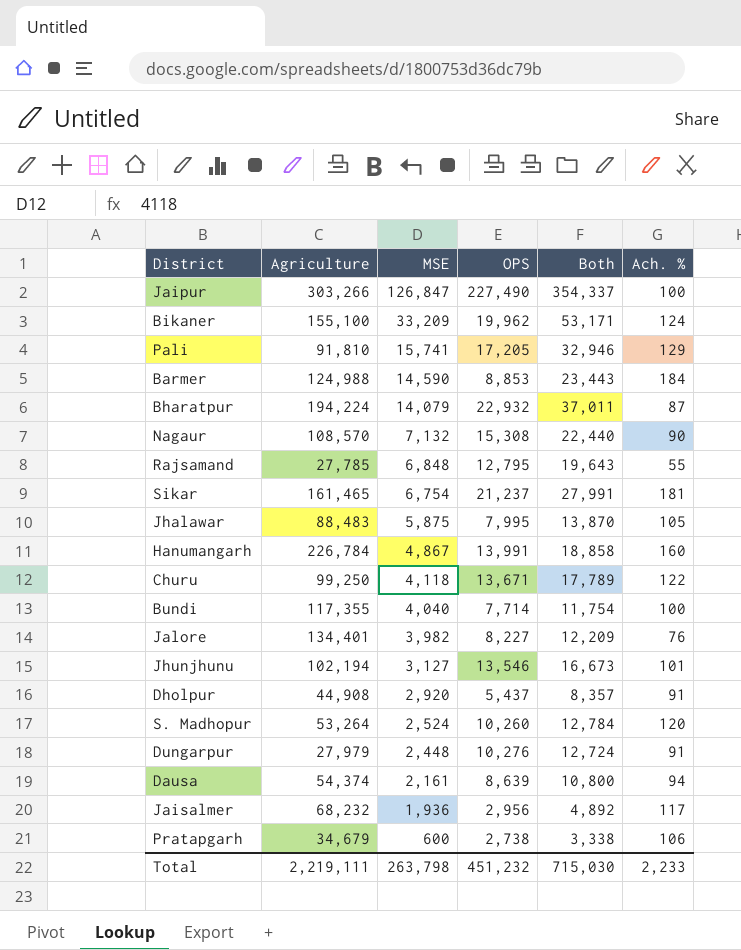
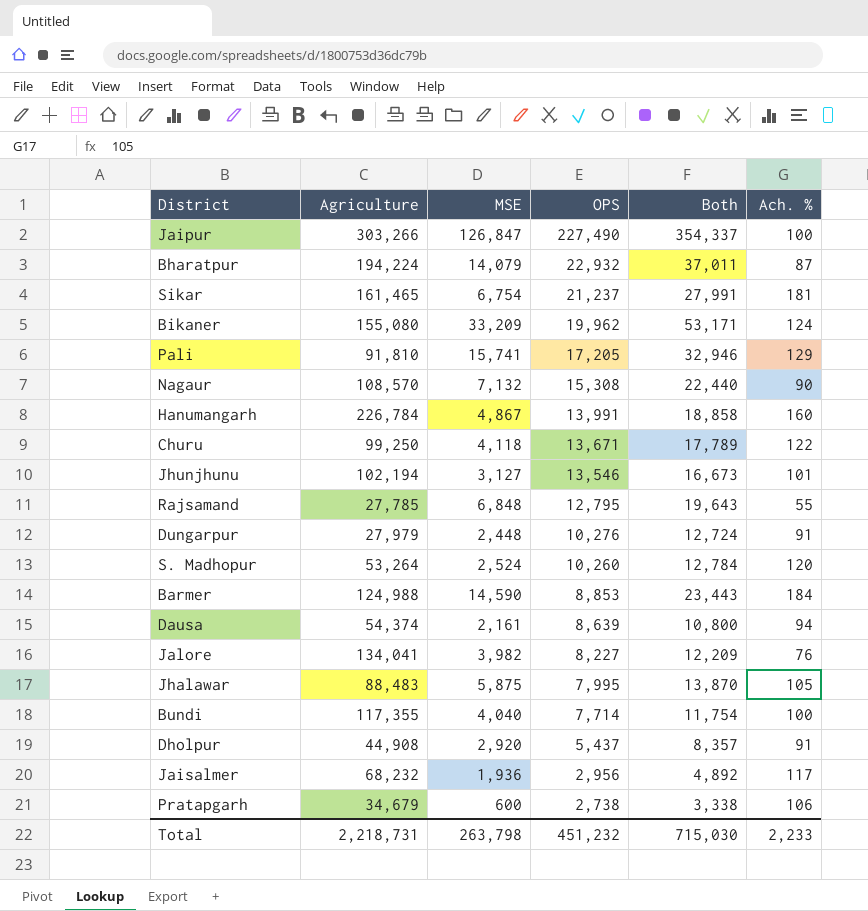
row order: MSE descending -> OPS descending
Bikaner | Agriculture: 155,100 -> 155,080
Jalore | Agriculture: 134,401 -> 134,041
Total | Agriculture: 2,219,111 -> 2,218,731

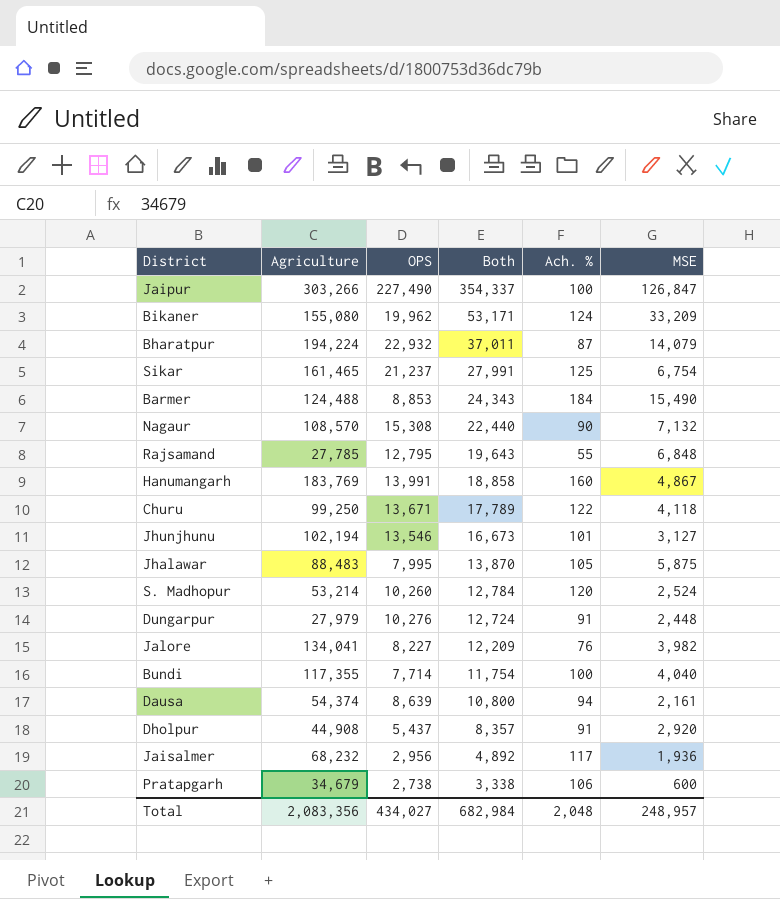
row order: OPS descending -> Both descending
column MSE | position: 3 -> 6
row Pali: 91,810 | 15,741 | 17,205 | 32,946 | 129 -> none
Sikar | Ach. %: 181 -> 125
Barmer | Agriculture: 124,988 -> 124,488
Barmer | Both: 23,443 -> 24,343
Barmer | MSE: 14,590 -> 15,490
Hanumangarh | Agriculture: 226,784 -> 183,769
S. Madhopur | Agriculture: 53,264 -> 53,214
Total | Agriculture: 2,218,731 -> 2,083,356
Total | OPS: 451,232 -> 434,027
Total | Both: 715,030 -> 682,984
Total | Ach. %: 2,233 -> 2,048
Total | MSE: 263,798 -> 248,957

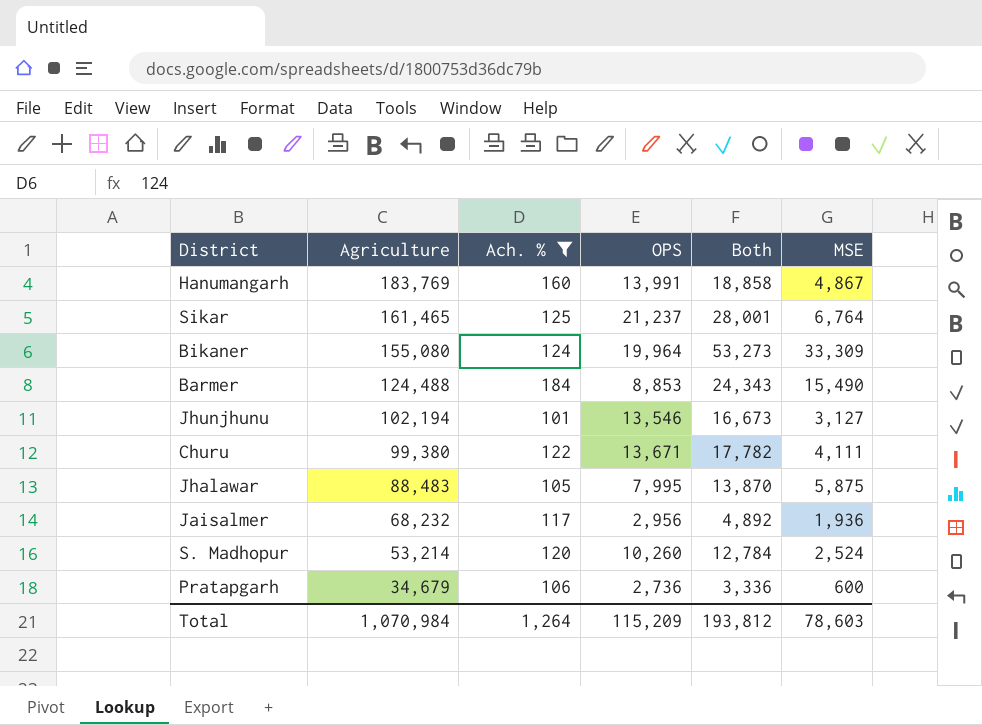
filter: none -> Ach. % >= 101
row order: Both descending -> Agriculture descending
column Ach. % | position: 5 -> 3
Sikar | Both: 27,991 -> 28,001
Sikar | MSE: 6,754 -> 6,764
Bikaner | OPS: 19,962 -> 19,964
Bikaner | Both: 53,171 -> 53,273
Bikaner | MSE: 33,209 -> 33,309
Churu | Agriculture: 99,250 -> 99,380
Churu | Both: 17,789 -> 17,782
Churu | MSE: 4,118 -> 4,111
Pratapgarh | OPS: 2,738 -> 2,736
Pratapgarh | Both: 3,338 -> 3,336
Total | Agriculture: 2,083,356 -> 1,070,984
Total | Ach. %: 2,048 -> 1,264
Total | OPS: 434,027 -> 115,209
Total | Both: 682,984 -> 193,812
Total | MSE: 248,957 -> 78,603

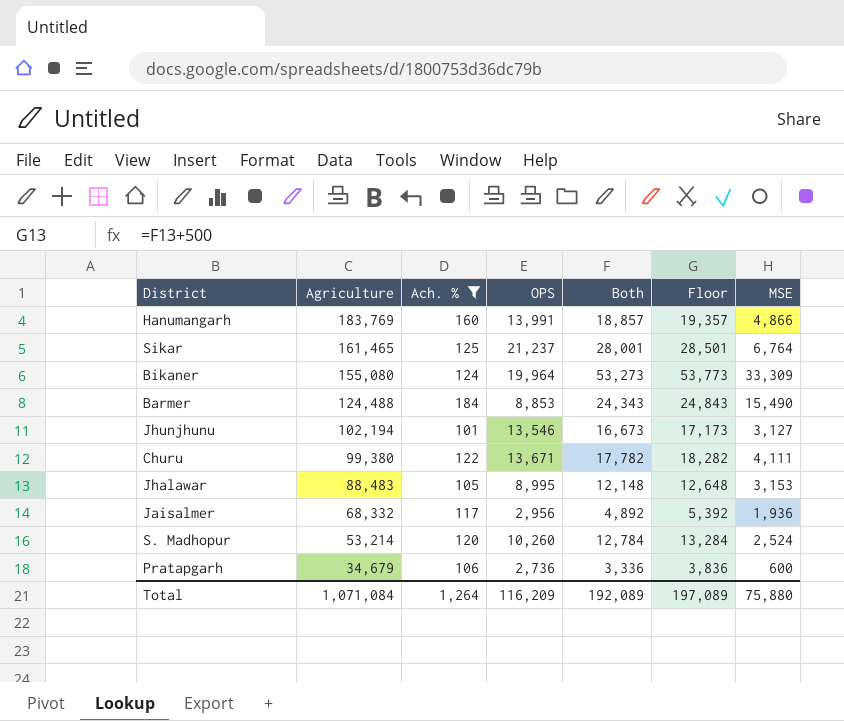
column Floor | formula: none -> [Both] + 500
Hanumangarh | Both: 18,858 -> 18,857
Hanumangarh | MSE: 4,867 -> 4,866
Jhalawar | OPS: 7,995 -> 8,995
Jhalawar | Both: 13,870 -> 12,148
Jhalawar | MSE: 5,875 -> 3,153
Jaisalmer | Agriculture: 68,232 -> 68,332
Total | Agriculture: 1,070,984 -> 1,071,084
Total | OPS: 115,209 -> 116,209
Total | Both: 193,812 -> 192,089
Total | MSE: 78,603 -> 75,880

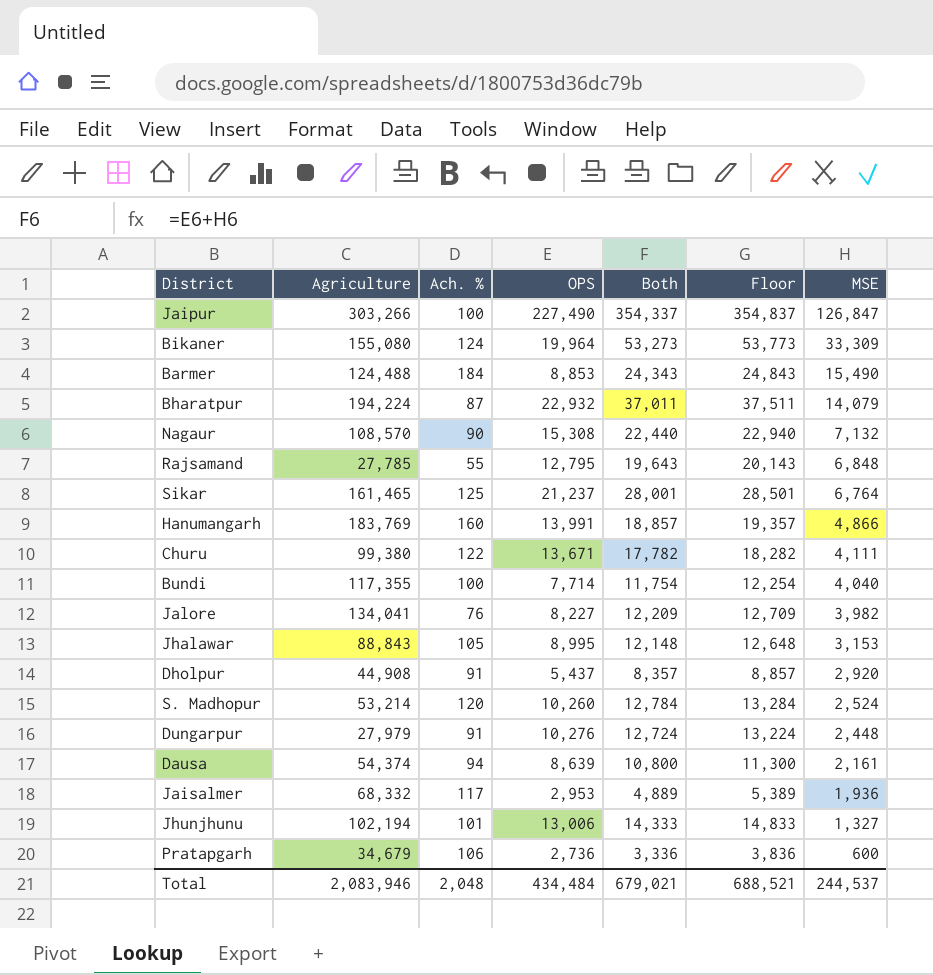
filter: Ach. % >= 101 -> none
row order: Agriculture descending -> MSE descending
Jhalawar | Agriculture: 88,483 -> 88,843
Jaisalmer | OPS: 2,956 -> 2,953
Jaisalmer | Both: 4,892 -> 4,889
Jaisalmer | Floor: 5,392 -> 5,389
Jhunjhunu | OPS: 13,546 -> 13,006
Jhunjhunu | Both: 16,673 -> 14,333
Jhunjhunu | Floor: 17,173 -> 14,833
Jhunjhunu | MSE: 3,127 -> 1,327
Total | Agriculture: 1,071,084 -> 2,083,946
Total | Ach. %: 1,264 -> 2,048
Total | OPS: 116,209 -> 434,484
Total | Both: 192,089 -> 679,021
Total | Floor: 197,089 -> 688,521
Total | MSE: 75,880 -> 244,537

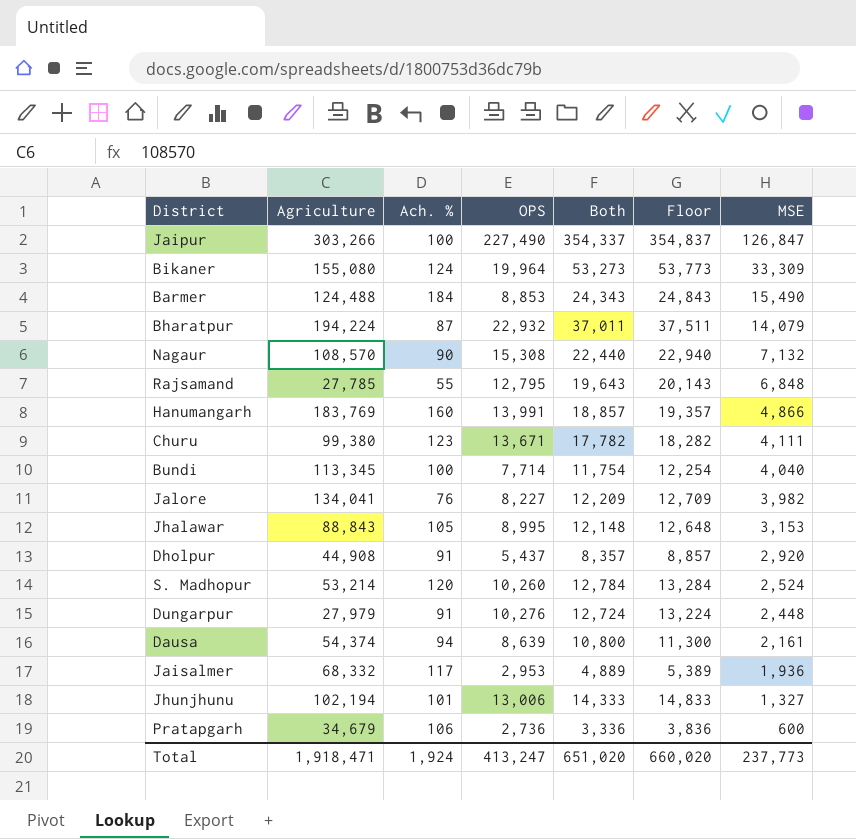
row Sikar: 161,465 | 125 | 21,237 | 28,001 | 28,501 | 6,764 -> none
Churu | Ach. %: 122 -> 123
Bundi | Agriculture: 117,355 -> 113,345
Total | Agriculture: 2,083,946 -> 1,918,471
Total | Ach. %: 2,048 -> 1,924
Total | OPS: 434,484 -> 413,247
Total | Both: 679,021 -> 651,020
Total | Floor: 688,521 -> 660,020
Total | MSE: 244,537 -> 237,773

